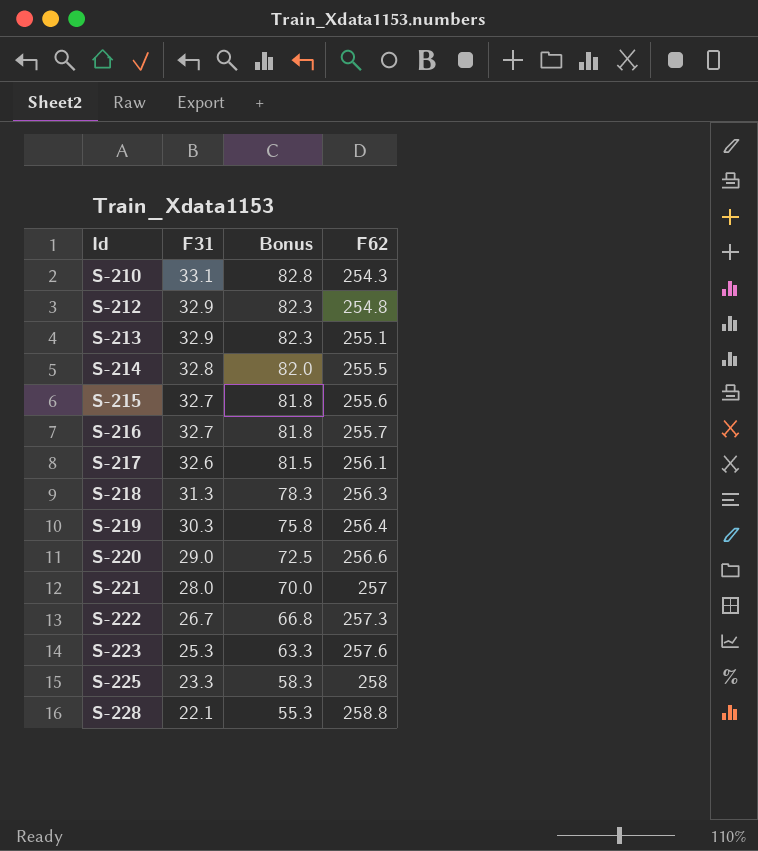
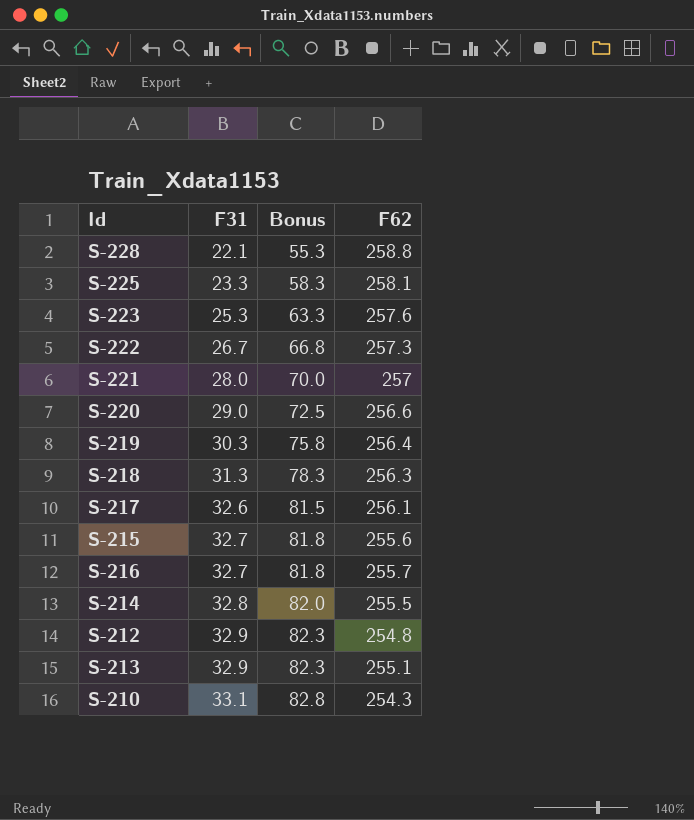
row order: Id ascending -> F31 ascending
S-225 | F62: 258 -> 258.1

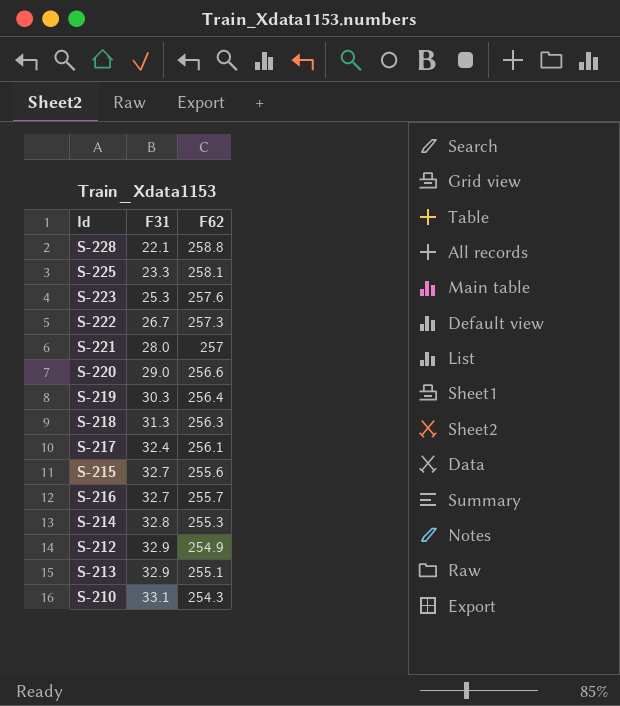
column Bonus | formula: [F31] * 2.5 -> none
S-217 | F31: 32.6 -> 32.4
S-214 | F62: 255.5 -> 255.3
S-212 | F62: 254.8 -> 254.9

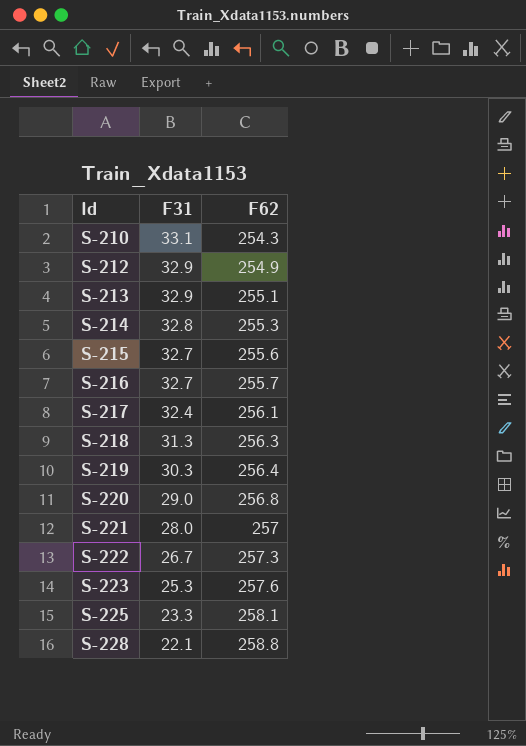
row order: F31 ascending -> Id ascending
S-220 | F62: 256.6 -> 256.8

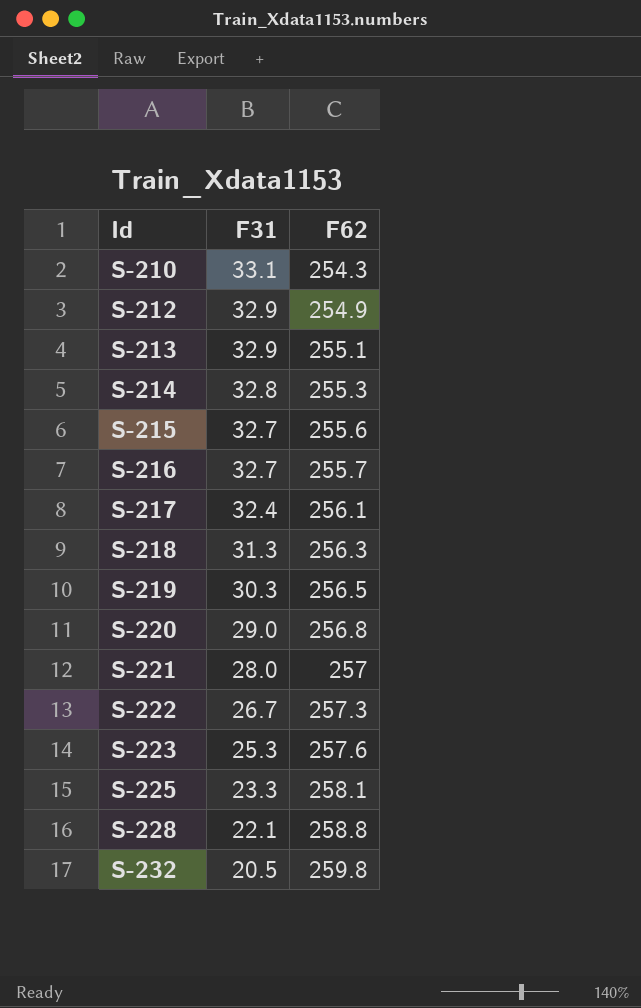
S-219 | F62: 256.4 -> 256.5
row S-232: none -> 20.5 | 259.8

